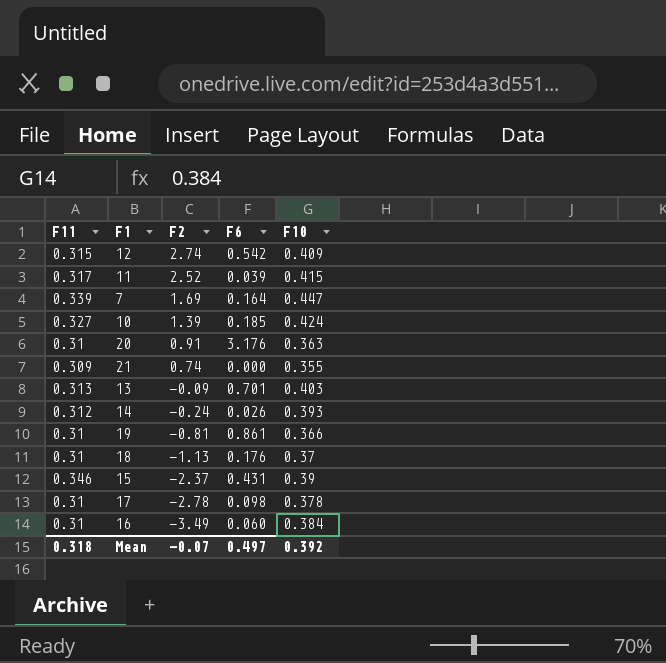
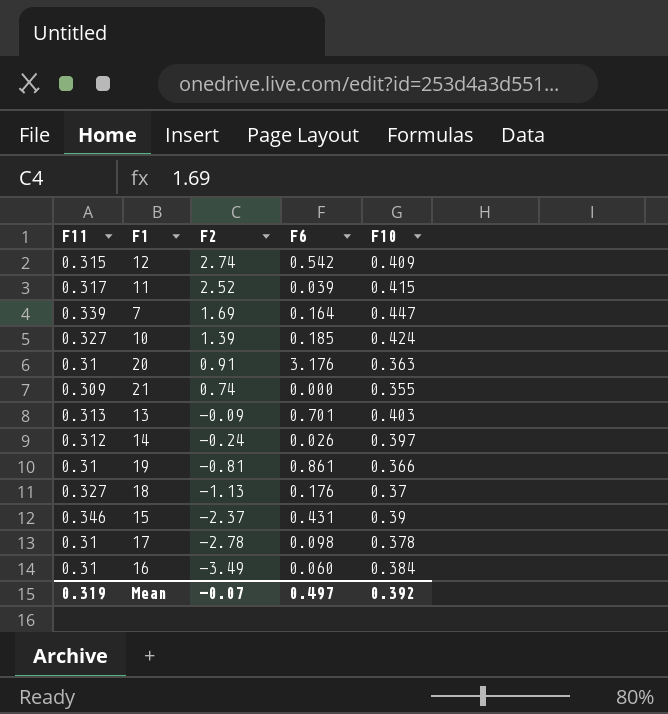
14 | F10: 0.393 -> 0.397
18 | F11: 0.31 -> 0.327
Mean | F11: 0.318 -> 0.319

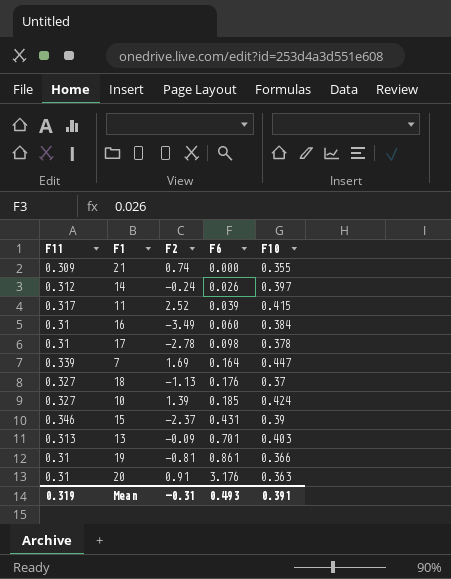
row order: F2 descending -> F6 ascending
row 12: 0.315 | 2.74 | 0.542 | 0.409 -> none
Mean | F2: -0.07 -> -0.31
Mean | F6: 0.497 -> 0.493
Mean | F10: 0.392 -> 0.391

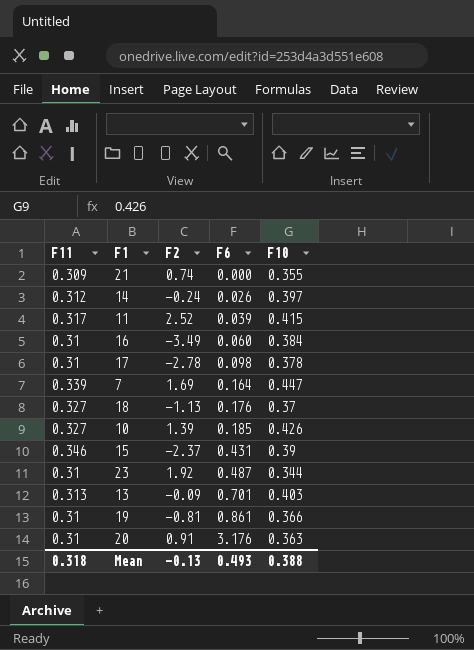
10 | F10: 0.424 -> 0.426
row 23: none -> 0.31 | 1.92 | 0.487 | 0.344
Mean | F11: 0.319 -> 0.318
Mean | F2: -0.31 -> -0.13
Mean | F10: 0.391 -> 0.388

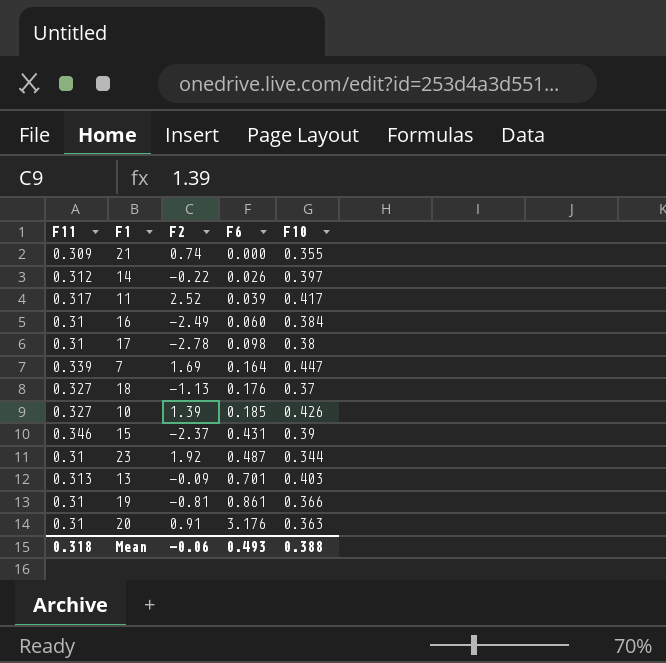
14 | F2: -0.24 -> -0.22
11 | F10: 0.415 -> 0.417
16 | F2: -3.49 -> -2.49
17 | F10: 0.378 -> 0.38
Mean | F2: -0.13 -> -0.06

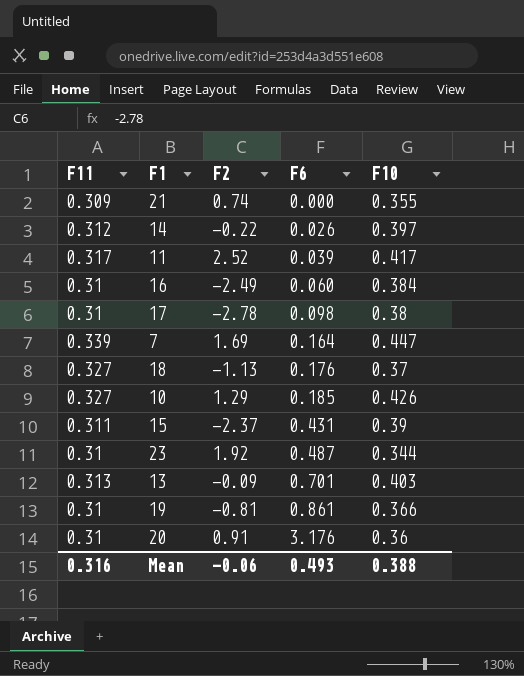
10 | F2: 1.39 -> 1.29
15 | F11: 0.346 -> 0.311
20 | F10: 0.363 -> 0.36
Mean | F11: 0.318 -> 0.316

